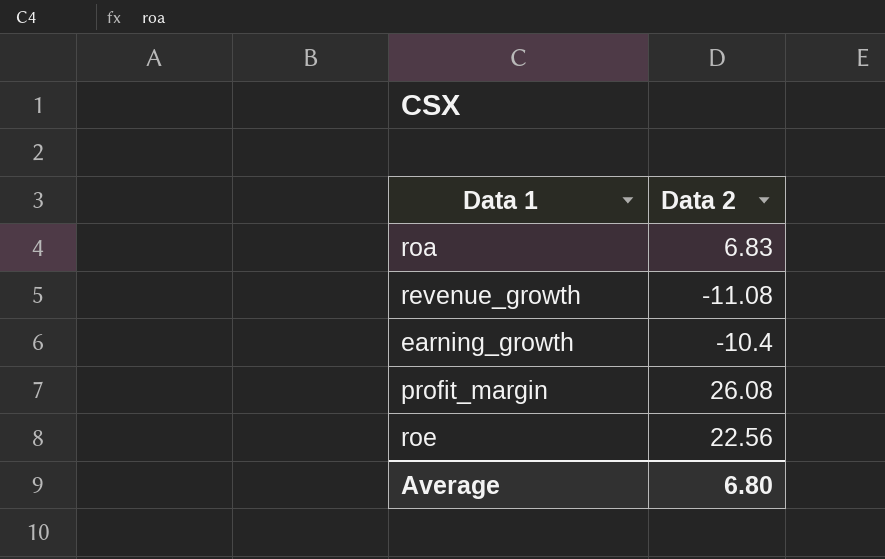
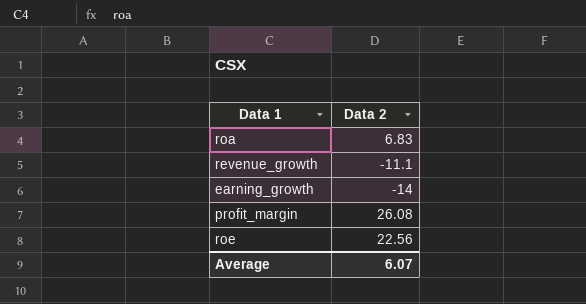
revenue_growth | Data 2: -11.08 -> -11.1
earning_growth | Data 2: -10.4 -> -14
Average | Data 2: 6.80 -> 6.07

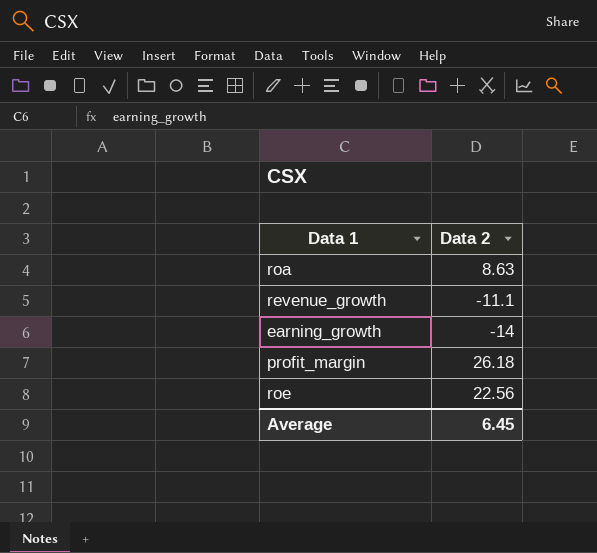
roa | Data 2: 6.83 -> 8.63
profit_margin | Data 2: 26.08 -> 26.18
Average | Data 2: 6.07 -> 6.45

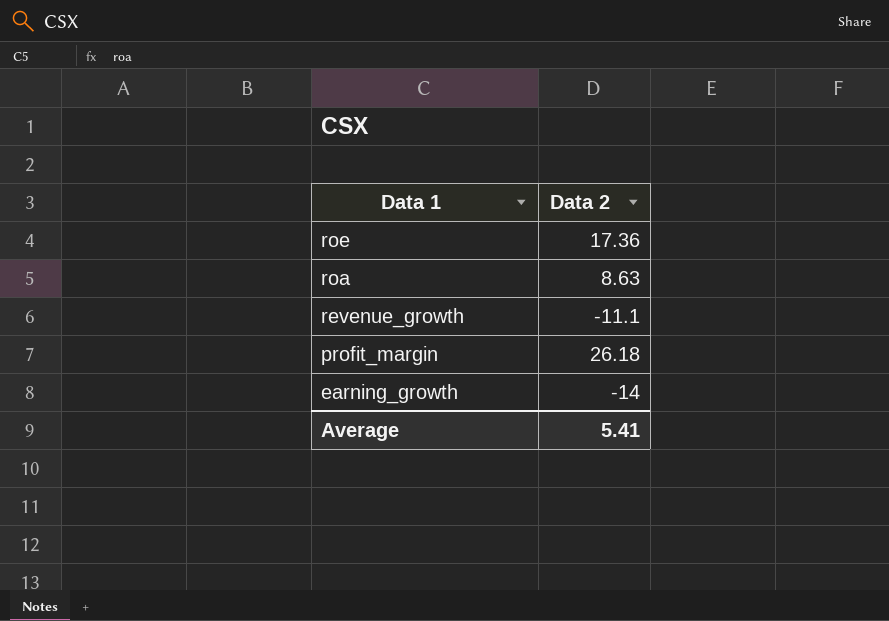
row order: none -> Data 1 descending
roe | Data 2: 22.56 -> 17.36
Average | Data 2: 6.45 -> 5.41

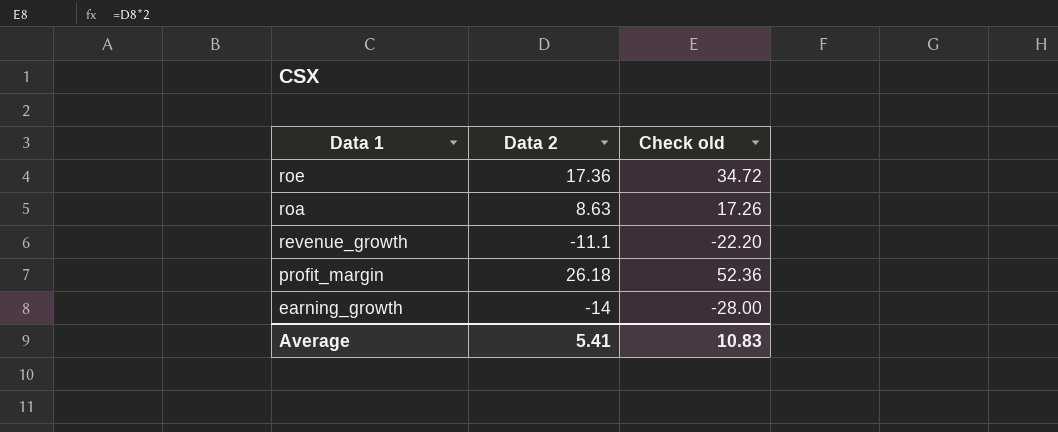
column Check old | formula: none -> [Data 2] * 2

